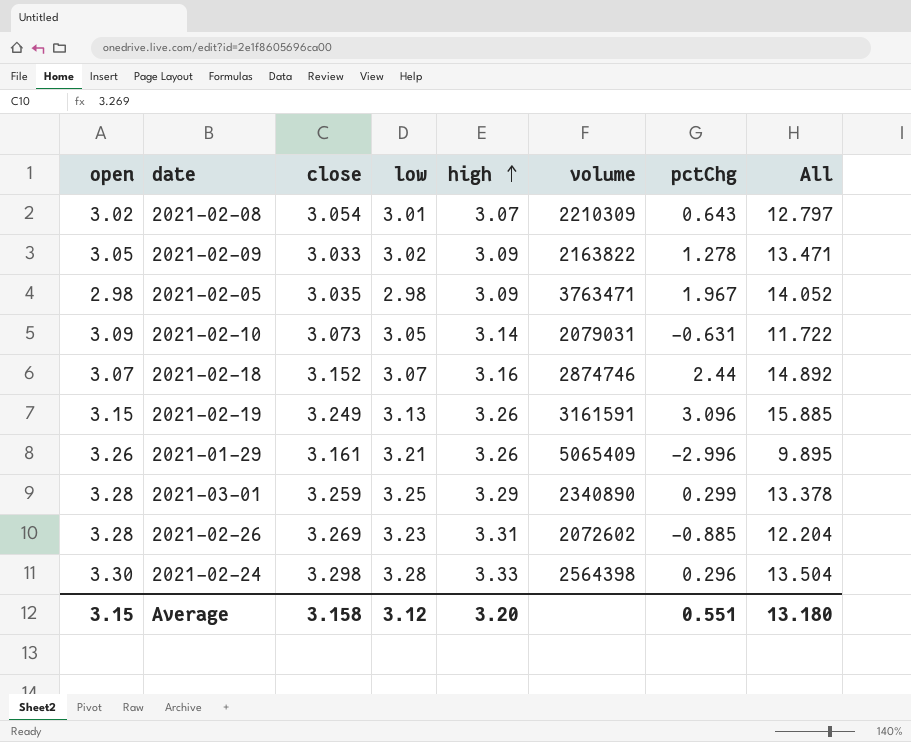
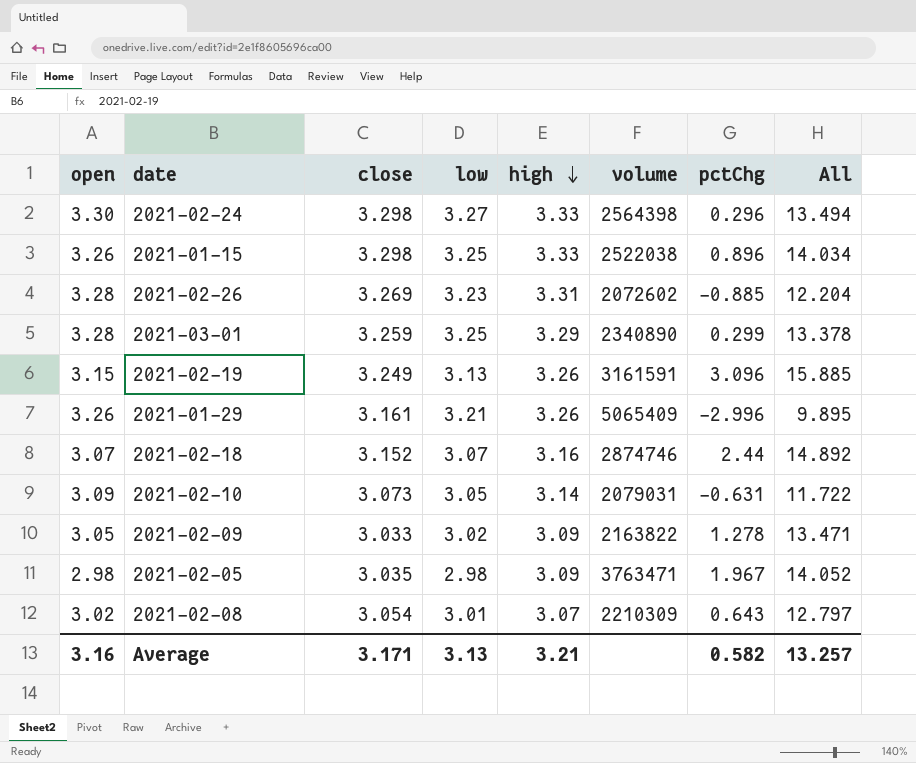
row order: high ascending -> high descending
2021-02-24 | low: 3.28 -> 3.27
2021-02-24 | All: 13.504 -> 13.494
row 2021-01-15: none -> 3.26 | 3.298 | 3.25 | 3.33 | 2522038 | 0.896 | 14.034
Average | open: 3.15 -> 3.16
Average | close: 3.158 -> 3.171
Average | low: 3.12 -> 3.13
Average | high: 3.20 -> 3.21
Average | pctChg: 0.551 -> 0.582
Average | All: 13.180 -> 13.257

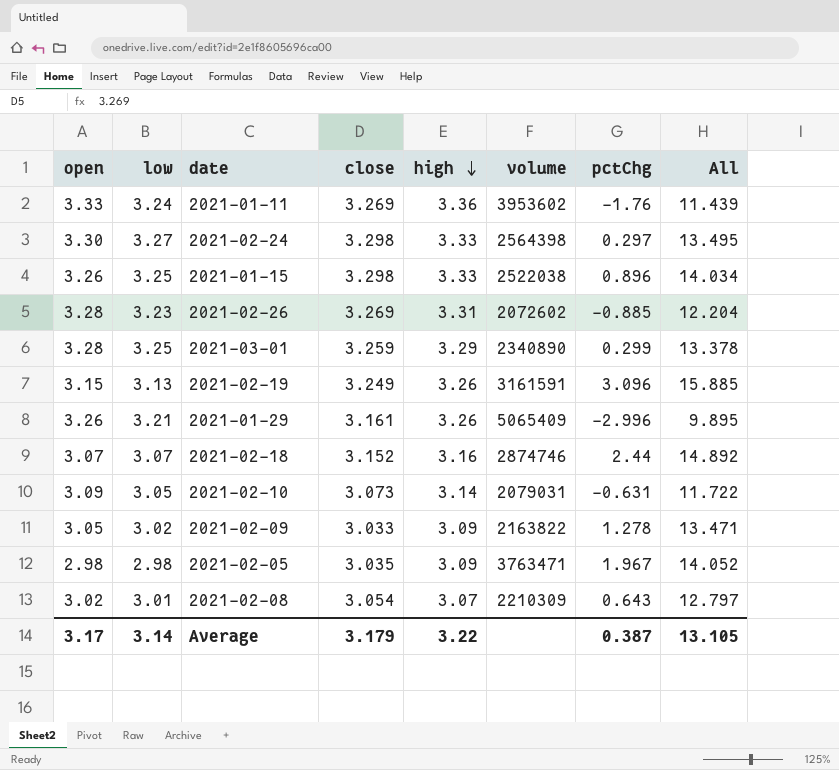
column low | position: 4 -> 2
row 2021-01-11: none -> 3.33 | 3.24 | 3.269 | 3.36 | 3953602 | -1.76 | 11.439
2021-02-24 | pctChg: 0.296 -> 0.297
2021-02-24 | All: 13.494 -> 13.495
Average | open: 3.16 -> 3.17
Average | low: 3.13 -> 3.14
Average | close: 3.171 -> 3.179
Average | high: 3.21 -> 3.22
Average | pctChg: 0.582 -> 0.387
Average | All: 13.257 -> 13.105

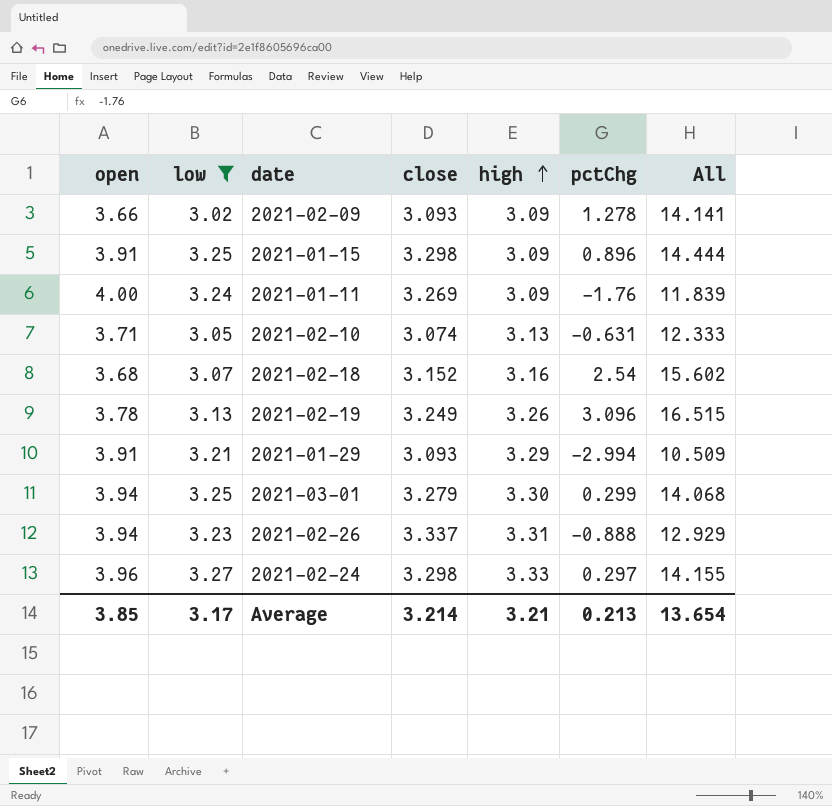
filter: none -> low >= 3.02
row order: high descending -> high ascending
column volume | position: 6 -> none
2021-02-09 | open: 3.05 -> 3.66
2021-02-09 | close: 3.033 -> 3.093
2021-02-09 | All: 13.471 -> 14.141
2021-01-15 | open: 3.26 -> 3.91
2021-01-15 | high: 3.33 -> 3.09
2021-01-15 | All: 14.034 -> 14.444
2021-01-11 | open: 3.33 -> 4.00
2021-01-11 | high: 3.36 -> 3.09
2021-01-11 | All: 11.439 -> 11.839
2021-02-10 | open: 3.09 -> 3.71
2021-02-10 | close: 3.073 -> 3.074
2021-02-10 | high: 3.14 -> 3.13
2021-02-10 | All: 11.722 -> 12.333
2021-02-18 | open: 3.07 -> 3.68
2021-02-18 | pctChg: 2.44 -> 2.54
2021-02-18 | All: 14.892 -> 15.602
2021-02-19 | open: 3.15 -> 3.78
2021-02-19 | All: 15.885 -> 16.515
2021-01-29 | open: 3.26 -> 3.91
2021-01-29 | close: 3.161 -> 3.093
2021-01-29 | high: 3.26 -> 3.29
2021-01-29 | pctChg: -2.996 -> -2.994
2021-01-29 | All: 9.895 -> 10.509
2021-03-01 | open: 3.28 -> 3.94
2021-03-01 | close: 3.259 -> 3.279
2021-03-01 | high: 3.29 -> 3.30
2021-03-01 | All: 13.378 -> 14.068
2021-02-26 | open: 3.28 -> 3.94
2021-02-26 | close: 3.269 -> 3.337
2021-02-26 | pctChg: -0.885 -> -0.888
2021-02-26 | All: 12.204 -> 12.929
2021-02-24 | open: 3.30 -> 3.96
2021-02-24 | All: 13.495 -> 14.155
Average | open: 3.17 -> 3.85
Average | low: 3.14 -> 3.17
Average | close: 3.179 -> 3.214
Average | high: 3.22 -> 3.21
Average | pctChg: 0.387 -> 0.213
Average | All: 13.105 -> 13.654

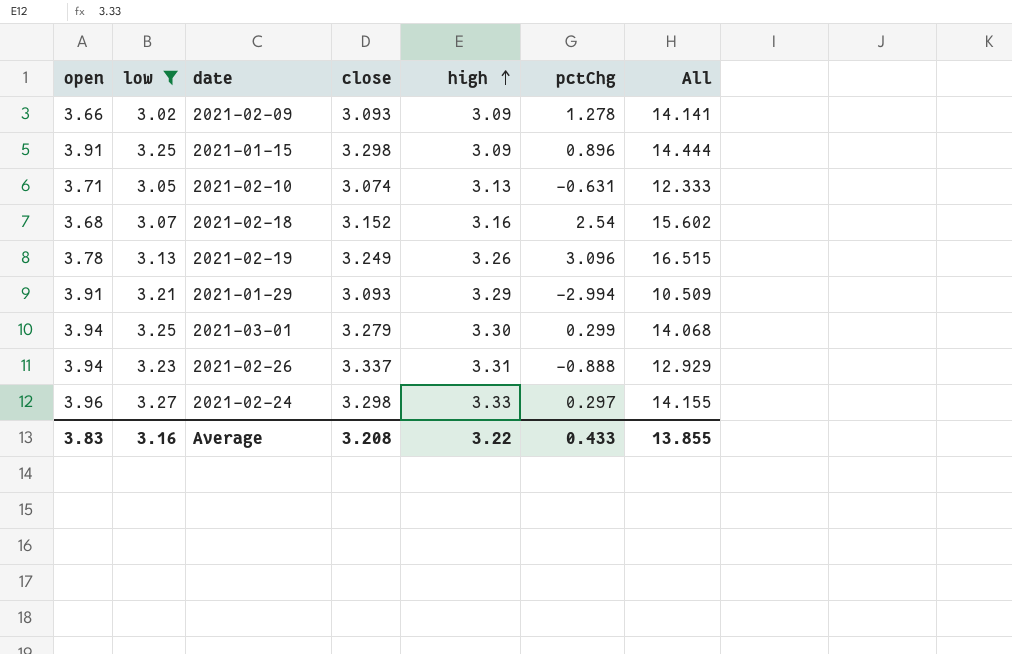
row 2021-01-11: 4.00 | 3.24 | 3.269 | 3.09 | -1.76 | 11.839 -> none
Average | open: 3.85 -> 3.83
Average | low: 3.17 -> 3.16
Average | close: 3.214 -> 3.208
Average | high: 3.21 -> 3.22
Average | pctChg: 0.213 -> 0.433
Average | All: 13.654 -> 13.855

